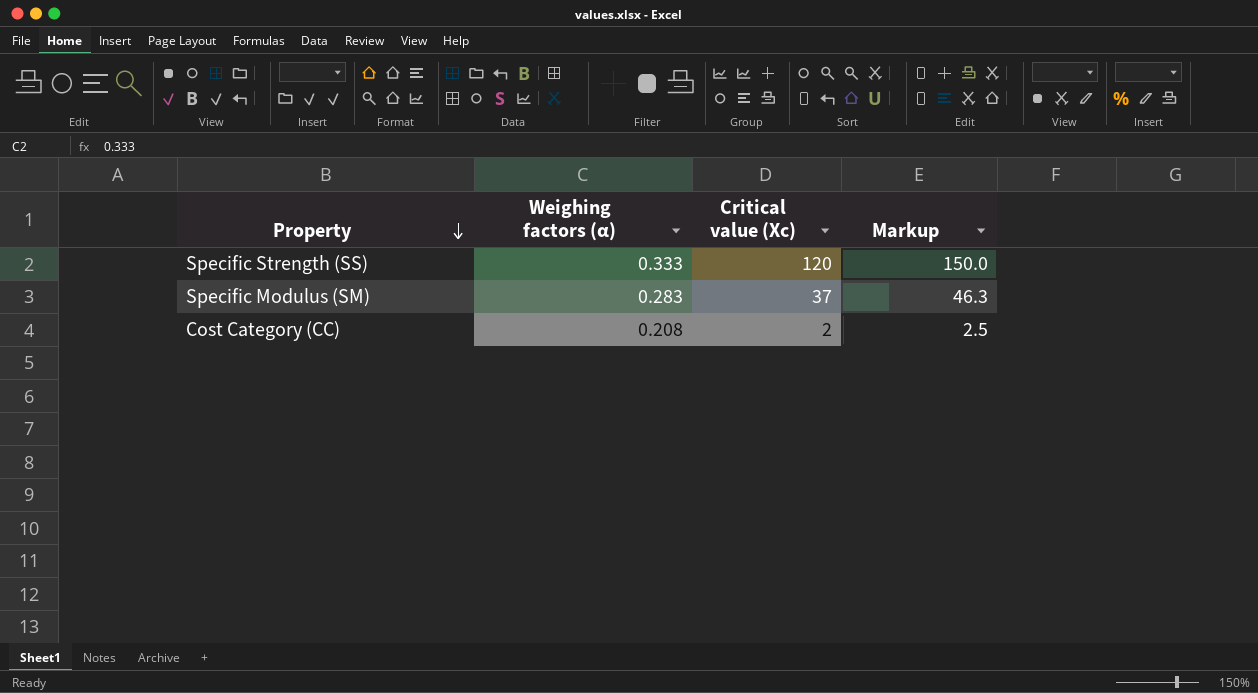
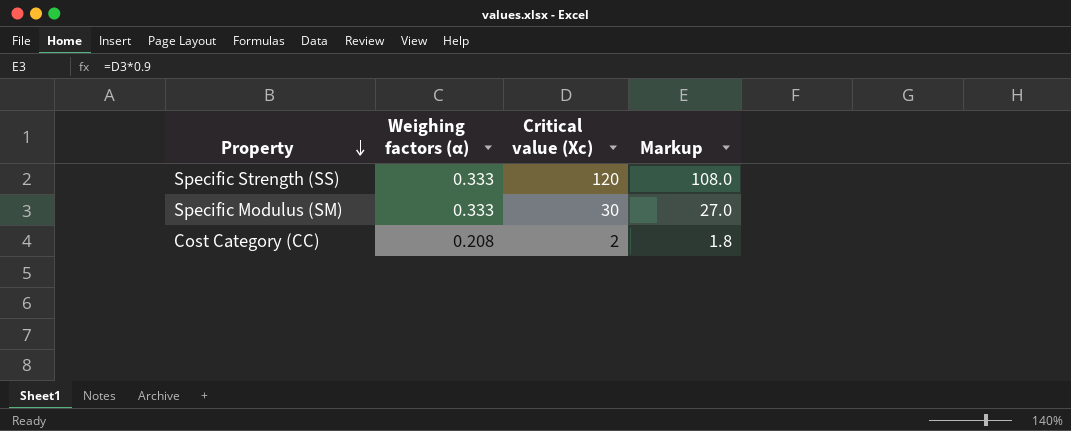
column Markup | formula: [Critical value (Xc)] * 1.25 -> [Critical value (Xc)] * 0.9
Specific Modulus (SM) | Weighing factors (α): 0.283 -> 0.333
Specific Modulus (SM) | Critical value (Xc): 37 -> 30

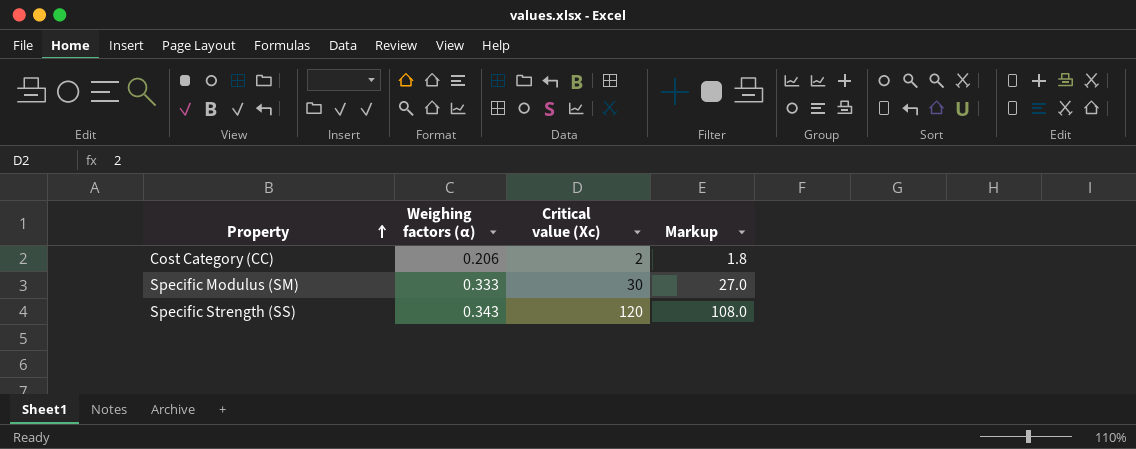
row order: Property descending -> Property ascending
Cost Category (CC) | Weighing factors (α): 0.208 -> 0.206
Specific Strength (SS) | Weighing factors (α): 0.333 -> 0.343

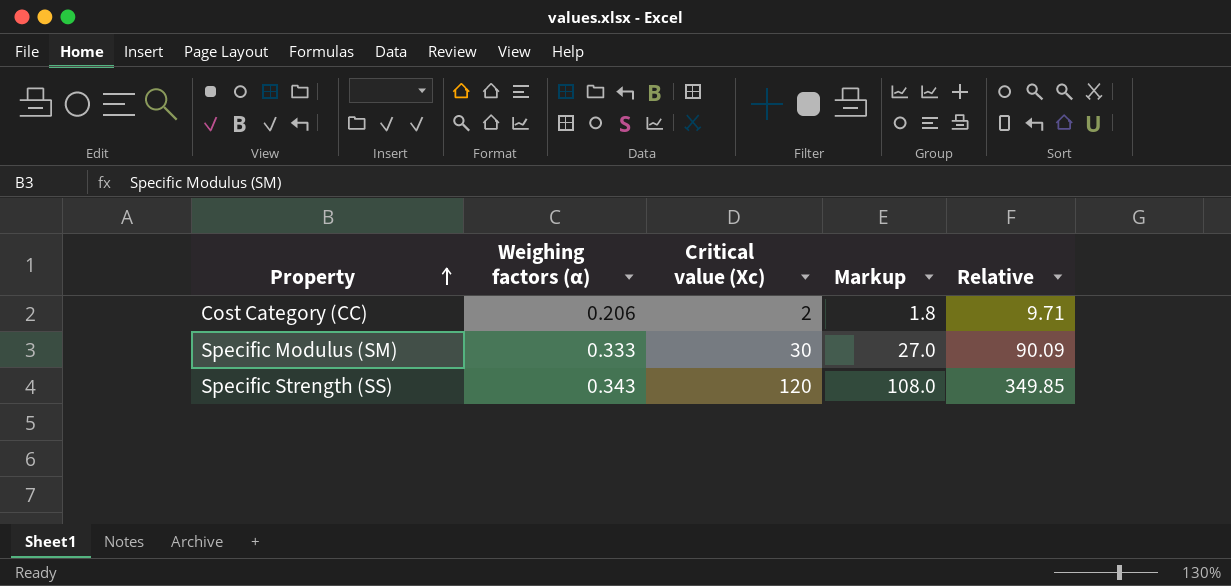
column Relative | formula: none -> [Critical value (Xc)] / [Weighing factors (α)]

